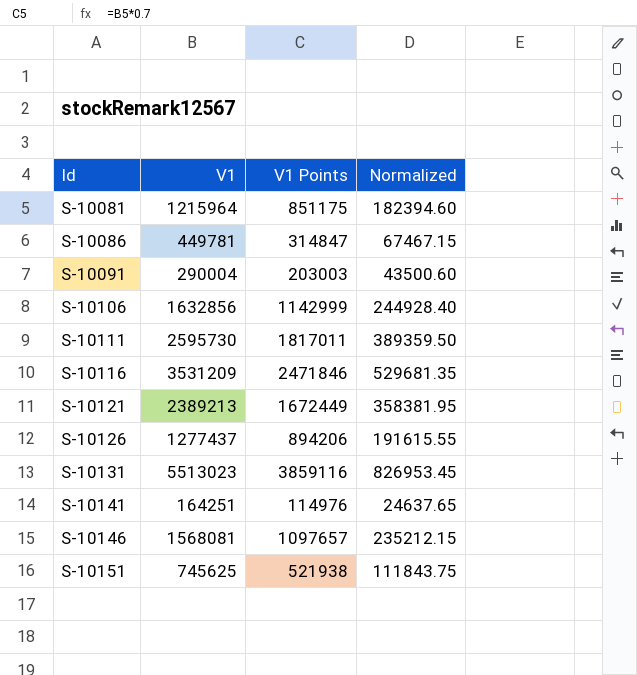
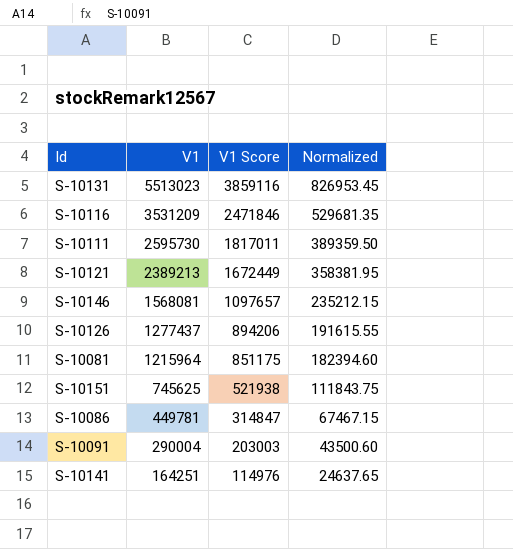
row order: Id ascending -> V1 descending
column name: V1 Points -> V1 Score
row S-10106: 1632856 | 1142999 | 244928.40 -> none

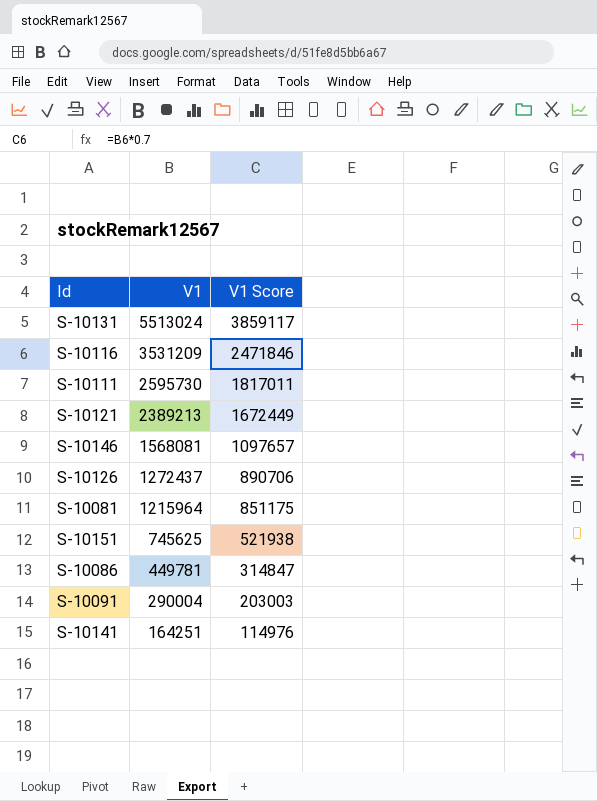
column Normalized | formula: [V1] * 0.15 -> none
S-10131 | V1: 5513023 -> 5513024
S-10131 | V1 Score: 3859116 -> 3859117
S-10126 | V1: 1277437 -> 1272437
S-10126 | V1 Score: 894206 -> 890706

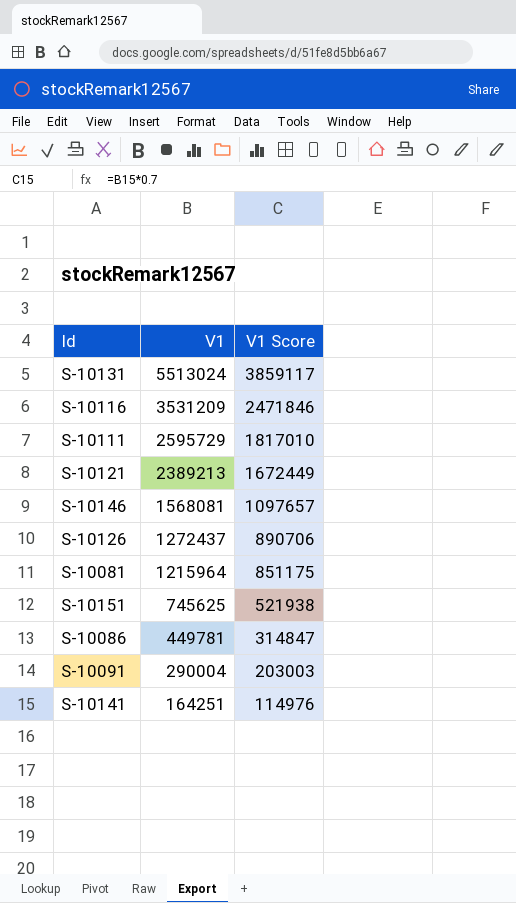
S-10111 | V1: 2595730 -> 2595729
S-10111 | V1 Score: 1817011 -> 1817010

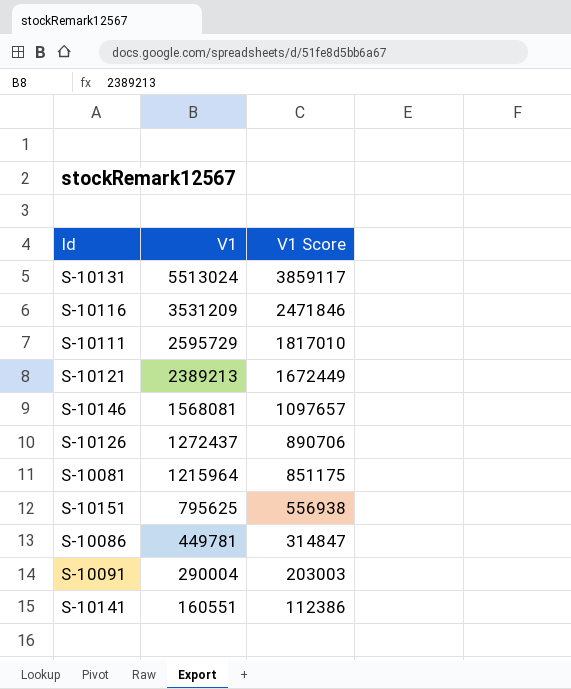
S-10151 | V1: 745625 -> 795625
S-10151 | V1 Score: 521938 -> 556938
S-10141 | V1: 164251 -> 160551
S-10141 | V1 Score: 114976 -> 112386

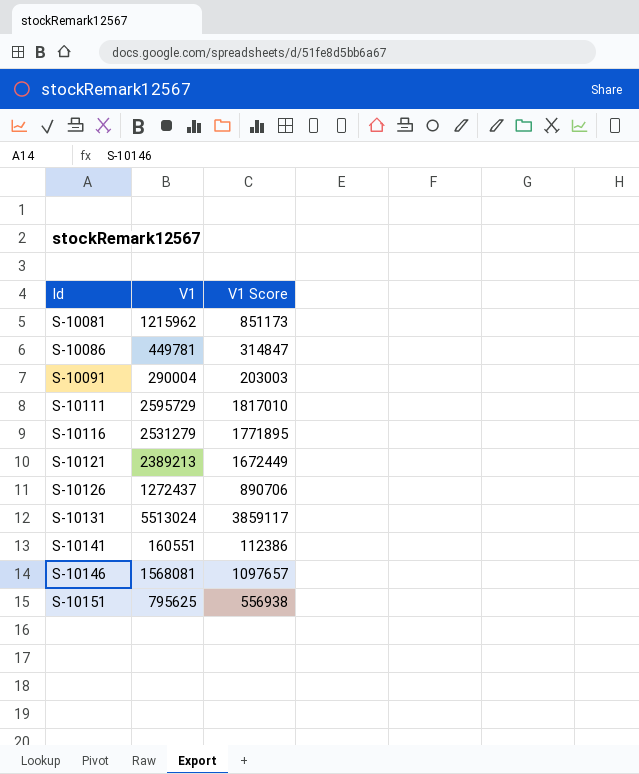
row order: V1 descending -> Id ascending
S-10081 | V1: 1215964 -> 1215962
S-10081 | V1 Score: 851175 -> 851173
S-10116 | V1: 3531209 -> 2531279
S-10116 | V1 Score: 2471846 -> 1771895

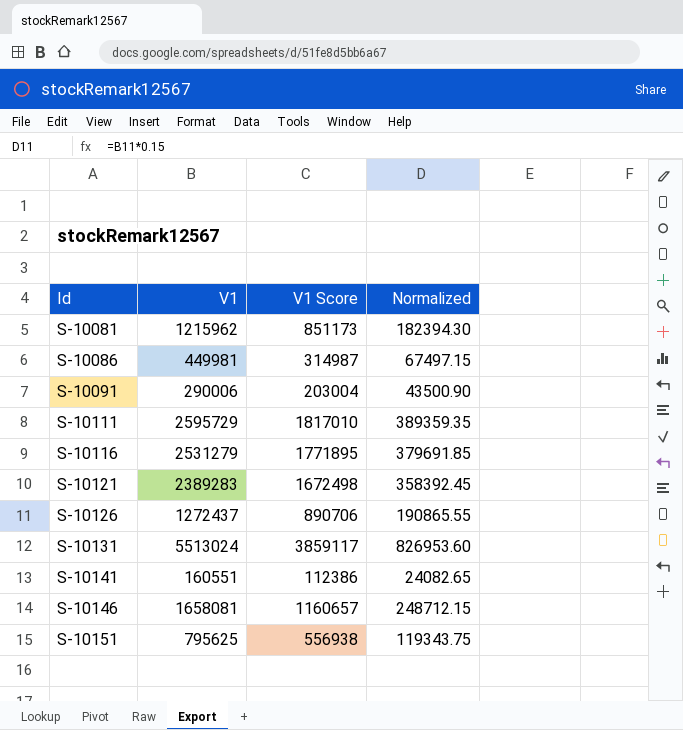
column Normalized | formula: none -> [V1] * 0.15
S-10086 | V1: 449781 -> 449981
S-10086 | V1 Score: 314847 -> 314987
S-10091 | V1: 290004 -> 290006
S-10091 | V1 Score: 203003 -> 203004
S-10121 | V1: 2389213 -> 2389283
S-10121 | V1 Score: 1672449 -> 1672498
S-10146 | V1: 1568081 -> 1658081
S-10146 | V1 Score: 1097657 -> 1160657

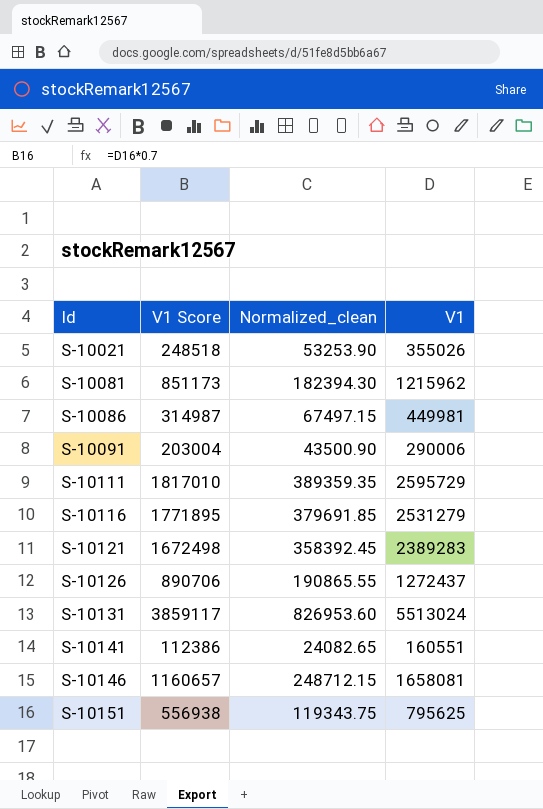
column name: Normalized -> Normalized_clean
column V1 | position: 2 -> 4
row S-10021: none -> 248518 | 53253.90 | 355026

